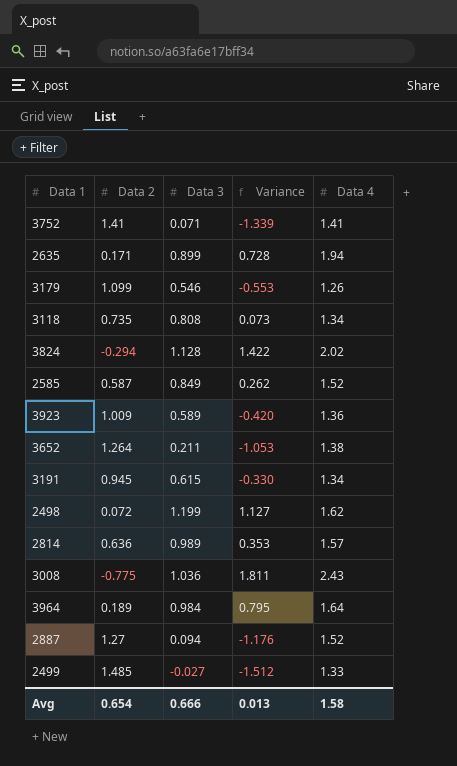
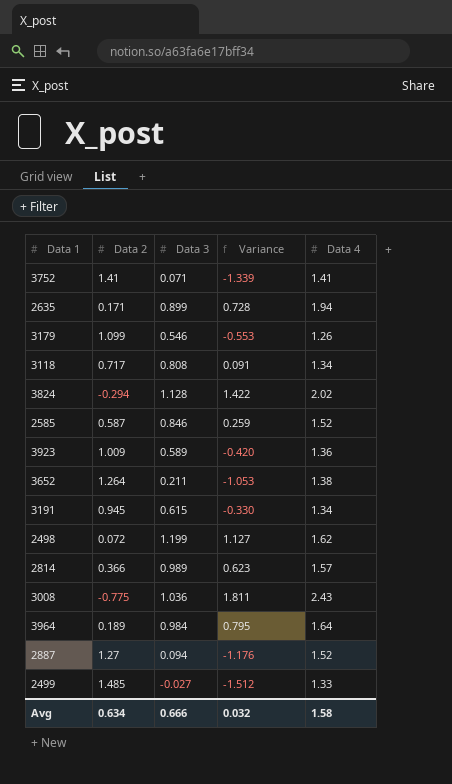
3118 | Data 2: 0.735 -> 0.717
3118 | Variance: 0.073 -> 0.091
2585 | Data 3: 0.849 -> 0.846
2585 | Variance: 0.262 -> 0.259
2814 | Data 2: 0.636 -> 0.366
2814 | Variance: 0.353 -> 0.623
Avg | Data 2: 0.654 -> 0.634
Avg | Variance: 0.013 -> 0.032

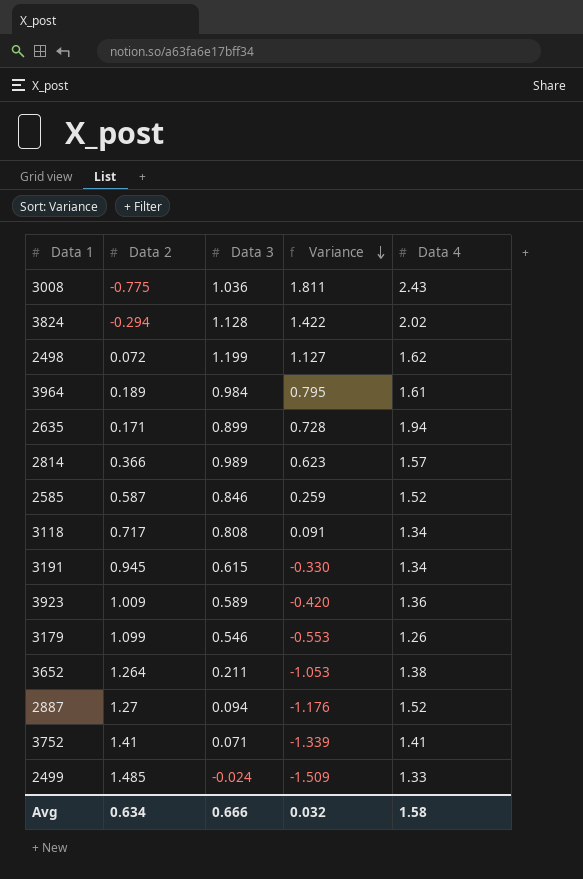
row order: none -> Variance descending
3964 | Data 4: 1.64 -> 1.61
2499 | Data 3: -0.027 -> -0.024
2499 | Variance: -1.512 -> -1.509

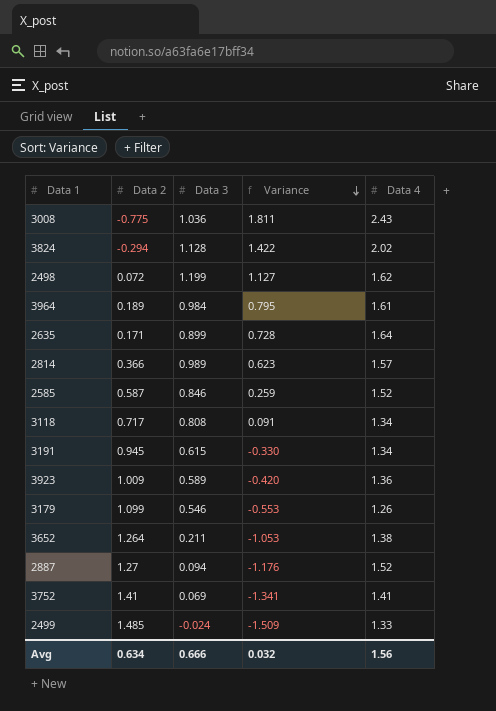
2635 | Data 4: 1.94 -> 1.64
3752 | Data 3: 0.071 -> 0.069
3752 | Variance: -1.339 -> -1.341
Avg | Data 4: 1.58 -> 1.56

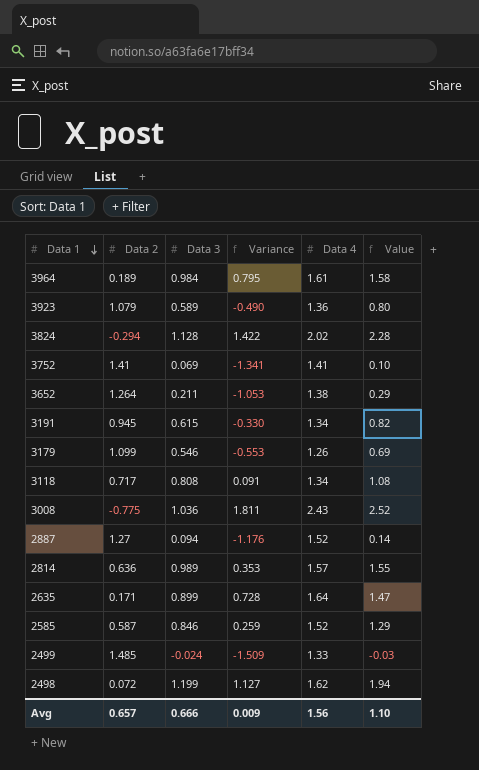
row order: Variance descending -> Data 1 descending
column Value | formula: none -> [Data 3] * [Data 4]
3923 | Data 2: 1.009 -> 1.079
3923 | Variance: -0.420 -> -0.490
2814 | Data 2: 0.366 -> 0.636
2814 | Variance: 0.623 -> 0.353
Avg | Data 2: 0.634 -> 0.657
Avg | Variance: 0.032 -> 0.009

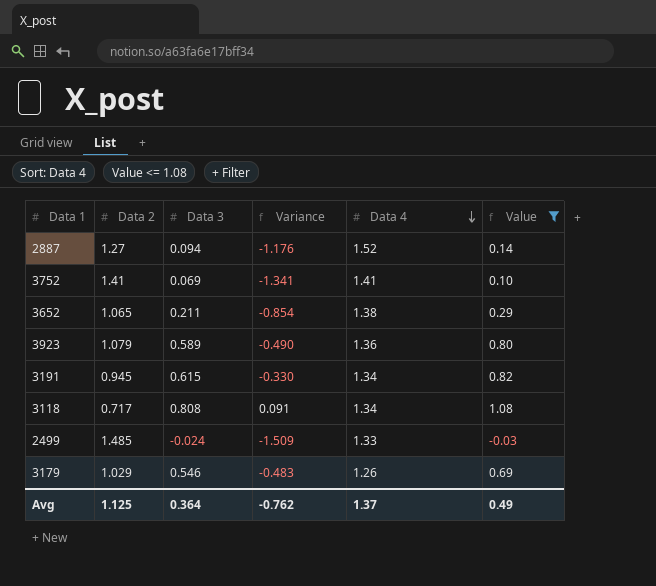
filter: none -> Value <= 1.08
row order: Data 1 descending -> Data 4 descending
3652 | Data 2: 1.264 -> 1.065
3652 | Variance: -1.053 -> -0.854
3179 | Data 2: 1.099 -> 1.029
3179 | Variance: -0.553 -> -0.483
Avg | Data 2: 0.657 -> 1.125
Avg | Data 3: 0.666 -> 0.364
Avg | Variance: 0.009 -> -0.762
Avg | Data 4: 1.56 -> 1.37
Avg | Value: 1.10 -> 0.49

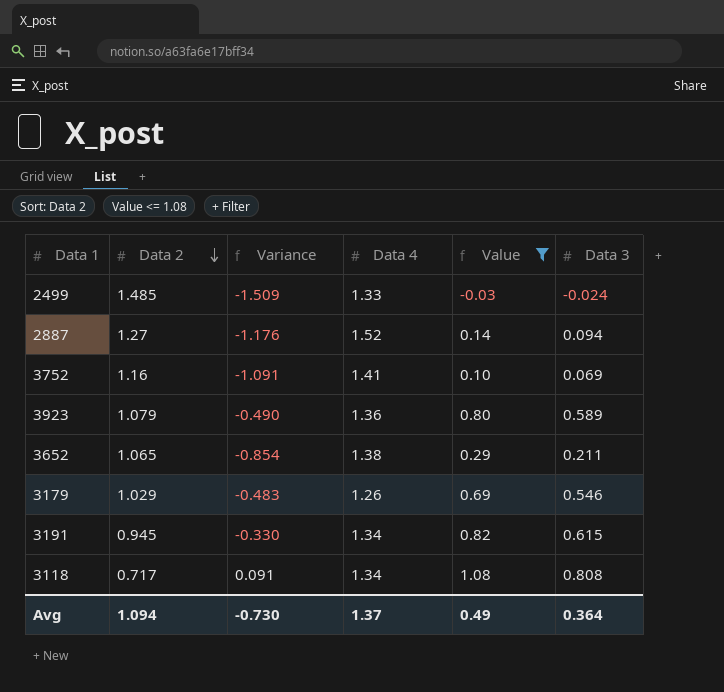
row order: Data 4 descending -> Data 2 descending
column Data 3 | position: 3 -> 6
3752 | Data 2: 1.41 -> 1.16
3752 | Variance: -1.341 -> -1.091
Avg | Data 2: 1.125 -> 1.094
Avg | Variance: -0.762 -> -0.730

